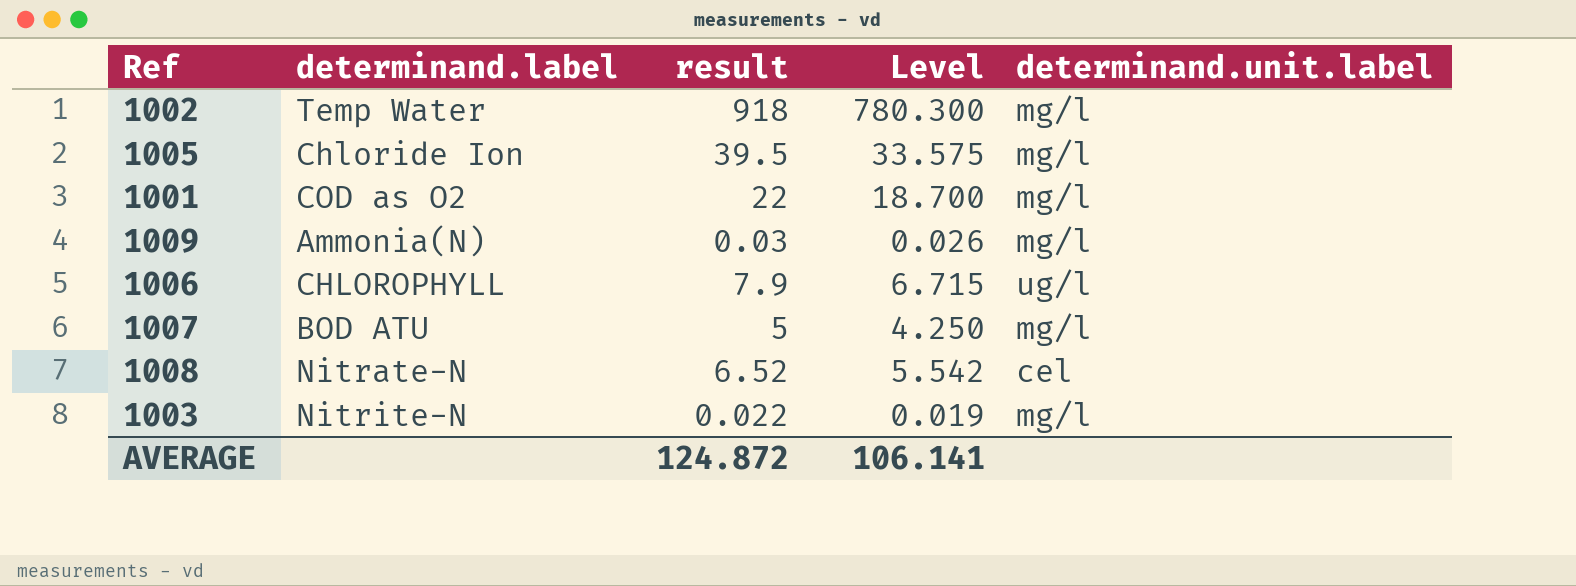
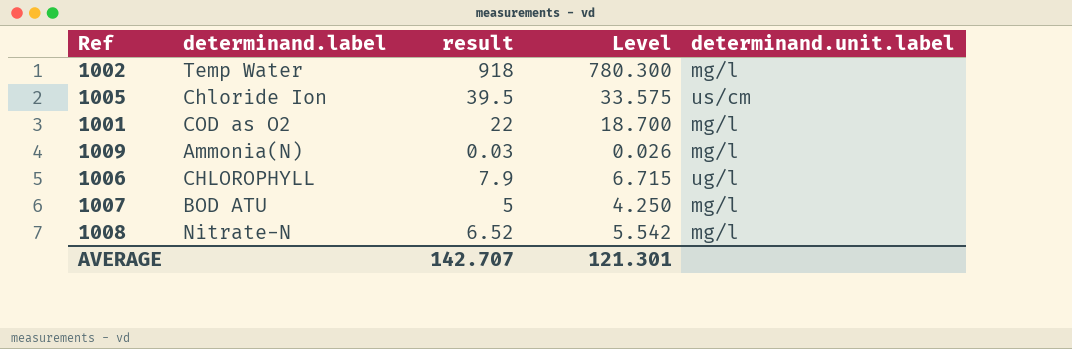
row 1003: Nitrite-N | 0.022 | 0.019 | mg/l -> none
1005 | determinand.unit.label: mg/l -> us/cm
1008 | determinand.unit.label: cel -> mg/l
AVERAGE | result: 124.872 -> 142.707
AVERAGE | Level: 106.141 -> 121.301

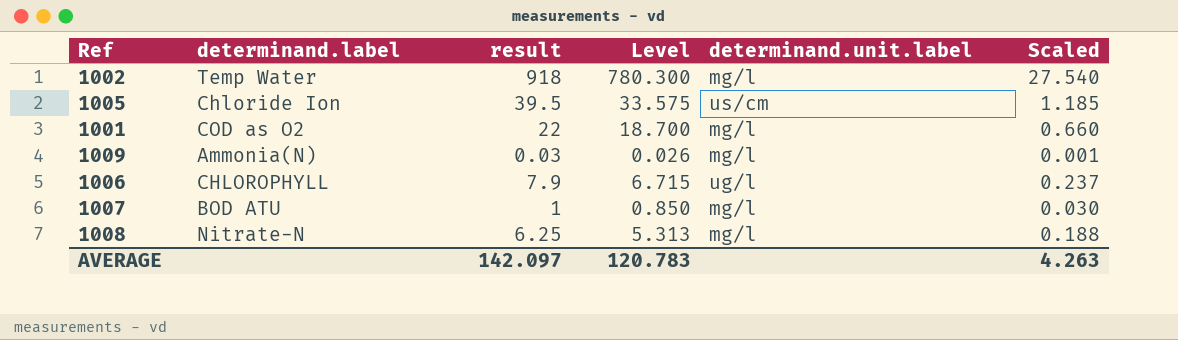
column Scaled | formula: none -> [result] * 0.03
1007 | result: 5 -> 1
1007 | Level: 4.250 -> 0.850
1008 | result: 6.52 -> 6.25
1008 | Level: 5.542 -> 5.313
AVERAGE | result: 142.707 -> 142.097
AVERAGE | Level: 121.301 -> 120.783

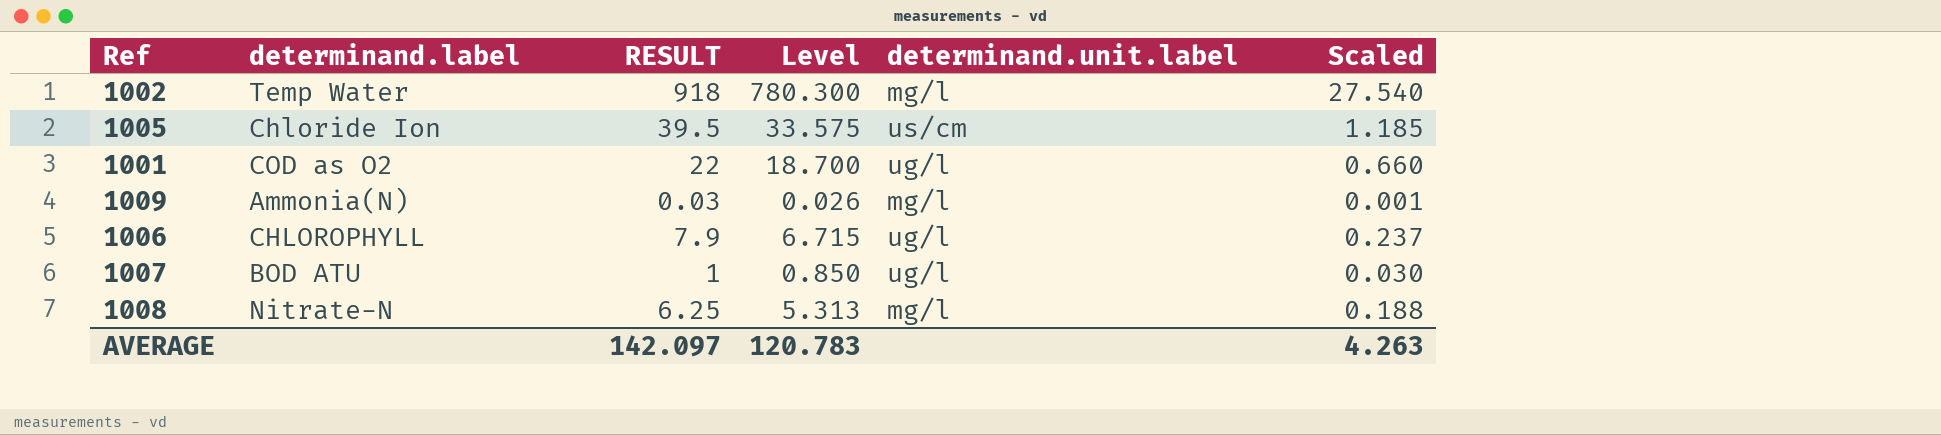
column name: result -> RESULT
1001 | determinand.unit.label: mg/l -> ug/l
1007 | determinand.unit.label: mg/l -> ug/l

